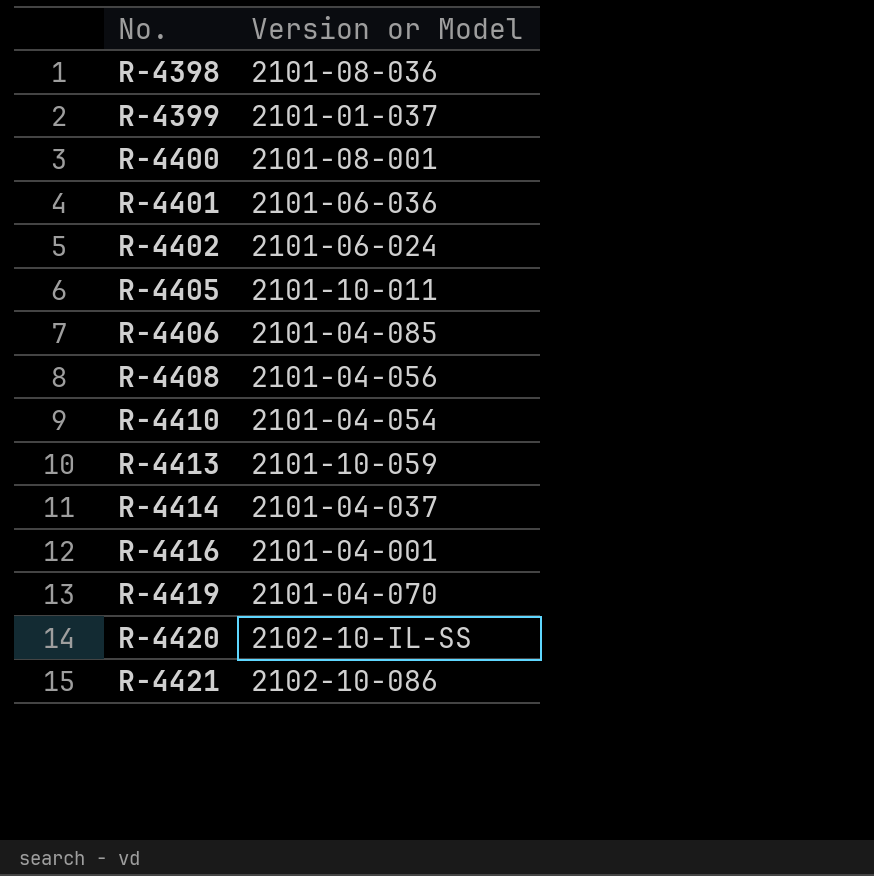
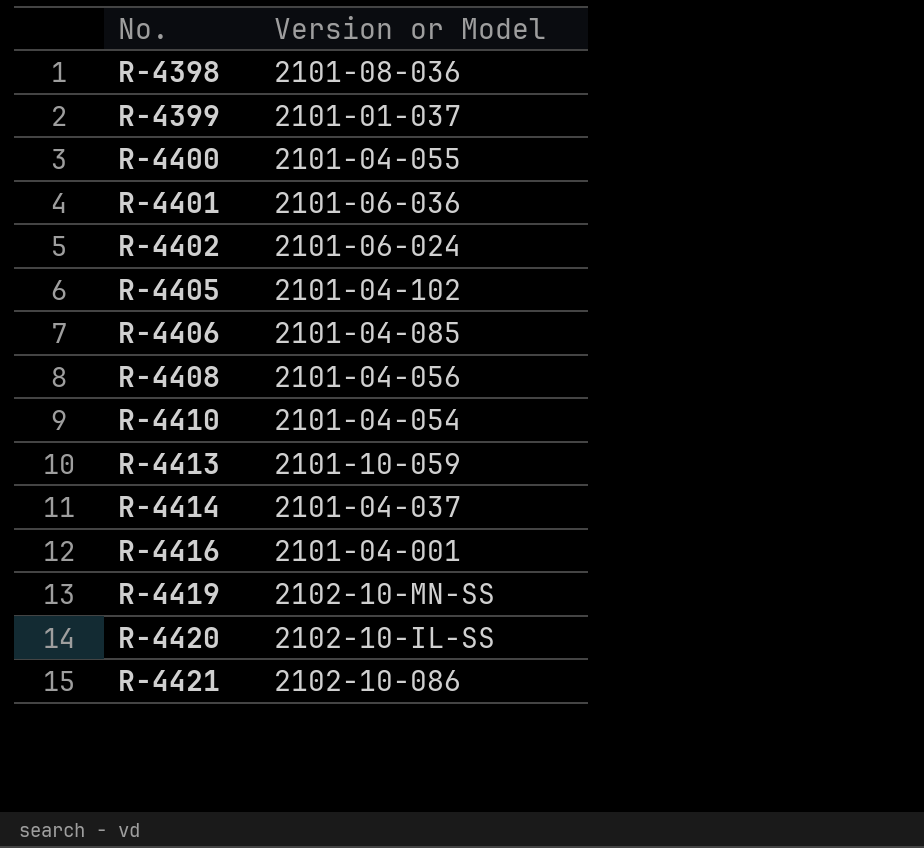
R-4400 | Version or Model: 2101-08-001 -> 2101-04-055
R-4405 | Version or Model: 2101-10-011 -> 2101-04-102
R-4419 | Version or Model: 2101-04-070 -> 2102-10-MN-SS

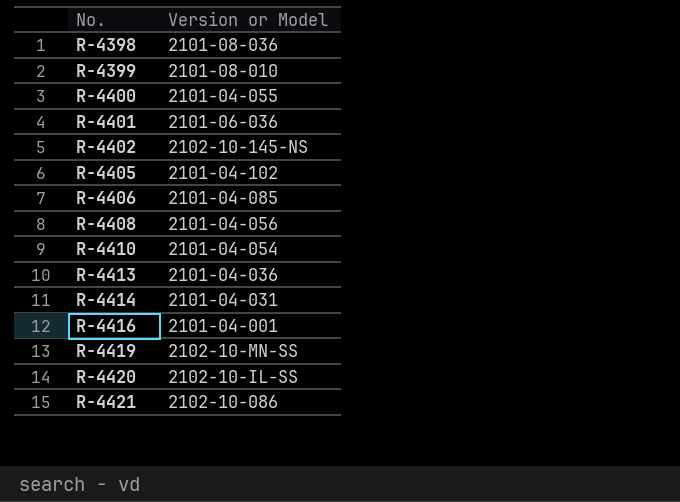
R-4399 | Version or Model: 2101-01-037 -> 2101-08-010
R-4402 | Version or Model: 2101-06-024 -> 2102-10-145-NS
R-4413 | Version or Model: 2101-10-059 -> 2101-04-036
R-4414 | Version or Model: 2101-04-037 -> 2101-04-031

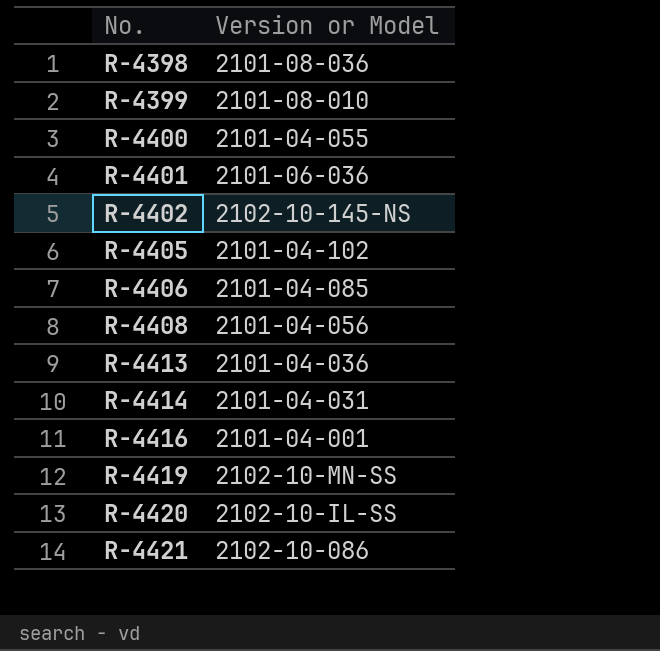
row R-4410: 2101-04-054 -> none

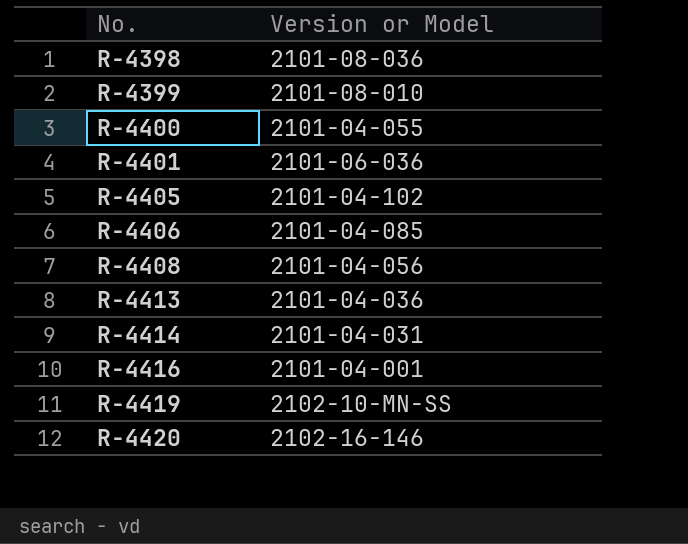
row R-4402: 2102-10-145-NS -> none
row R-4421: 2102-10-086 -> none
R-4420 | Version or Model: 2102-10-IL-SS -> 2102-16-146

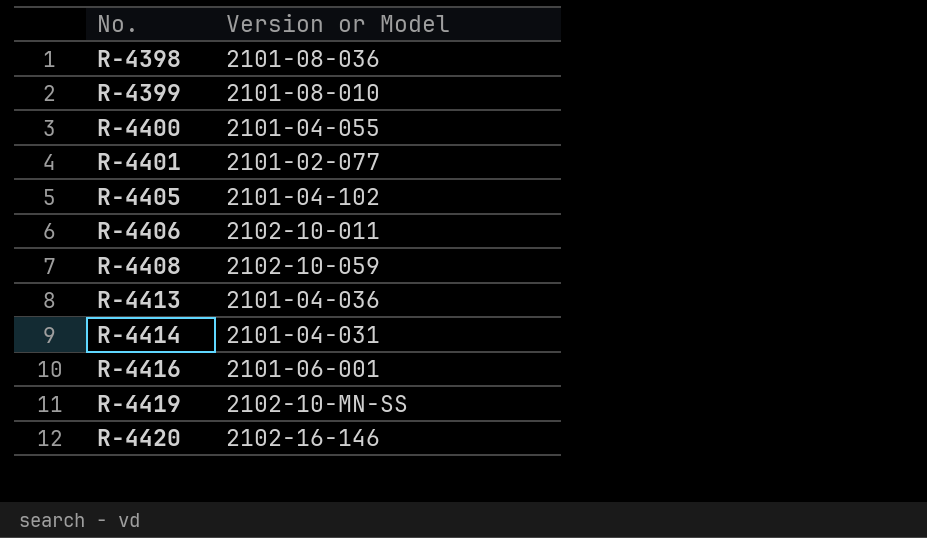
R-4401 | Version or Model: 2101-06-036 -> 2101-02-077
R-4406 | Version or Model: 2101-04-085 -> 2102-10-011
R-4408 | Version or Model: 2101-04-056 -> 2102-10-059
R-4416 | Version or Model: 2101-04-001 -> 2101-06-001

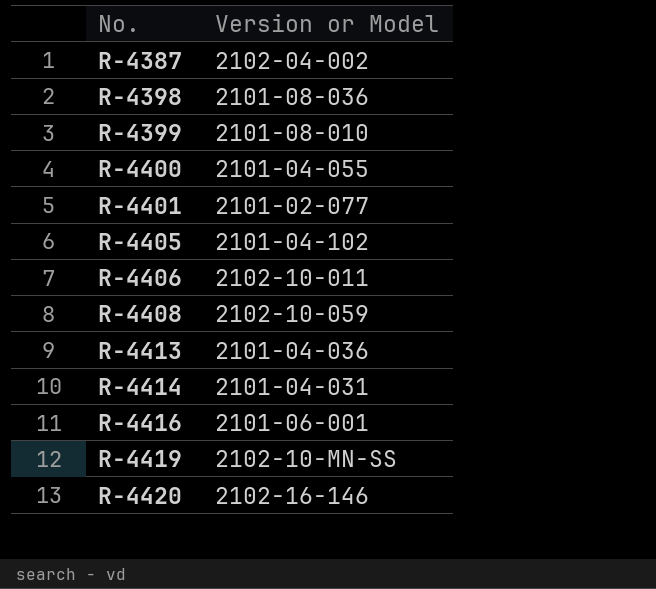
row R-4387: none -> 2102-04-002

